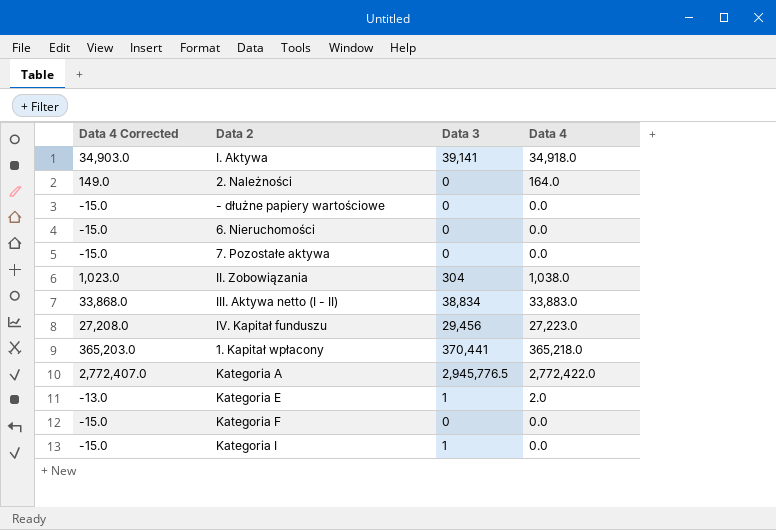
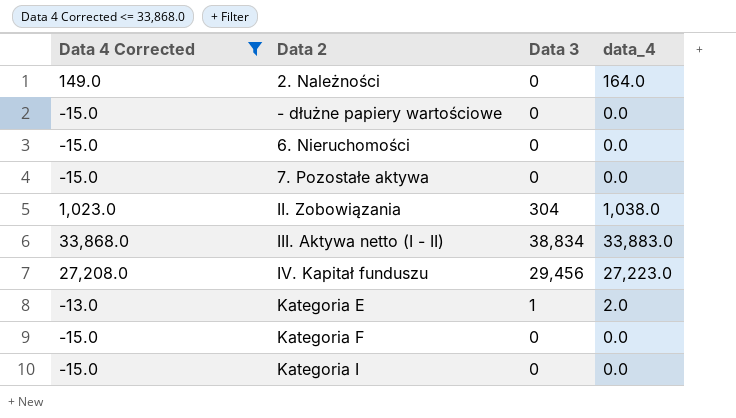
filter: none -> Data 4 Corrected <= 33,868.0
column name: Data 4 -> data_4
Kategoria I | Data 3: 1 -> 0

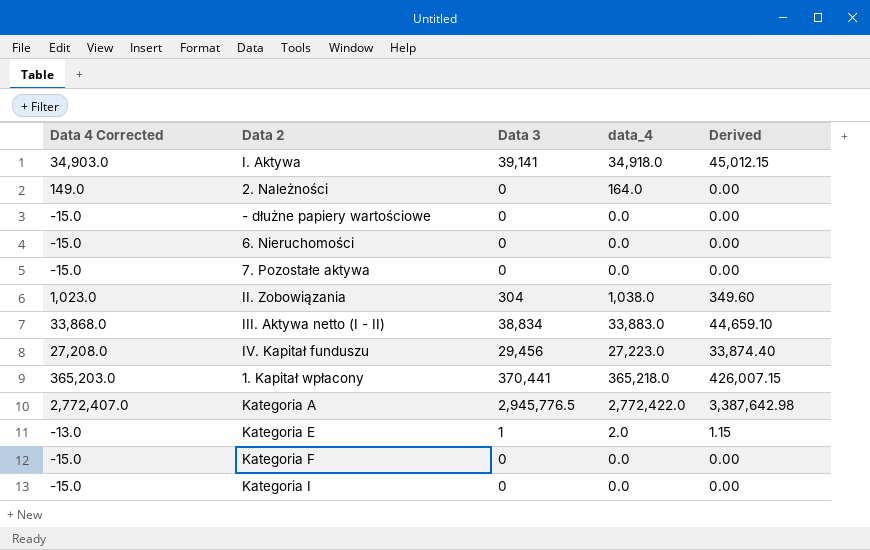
filter: Data 4 Corrected <= 33,868.0 -> none
column Derived | formula: none -> [Data 3] * 1.15

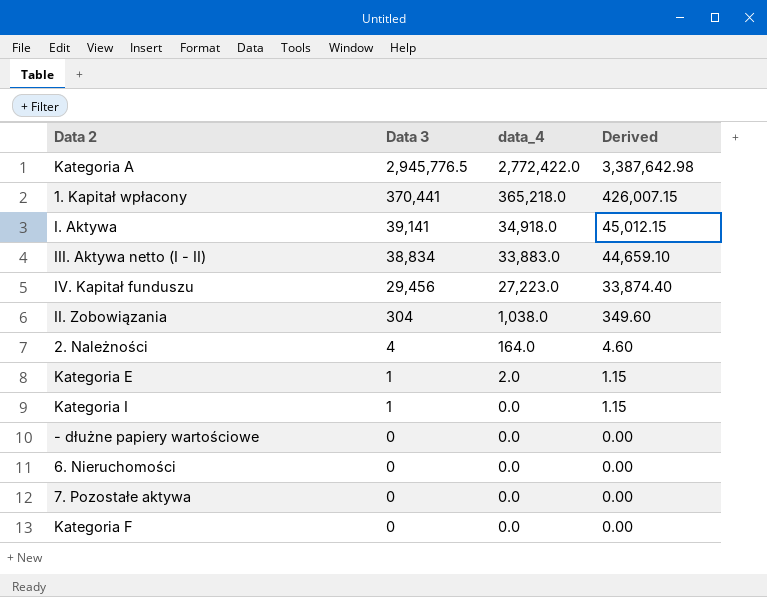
row order: none -> Data 3 descending
column Data 4 Corrected | formula: [data_4] - 15 -> none
2. Należności | Data 3: 0 -> 4
2. Należności | Derived: 0.00 -> 4.60
Kategoria I | Data 3: 0 -> 1
Kategoria I | Derived: 0.00 -> 1.15

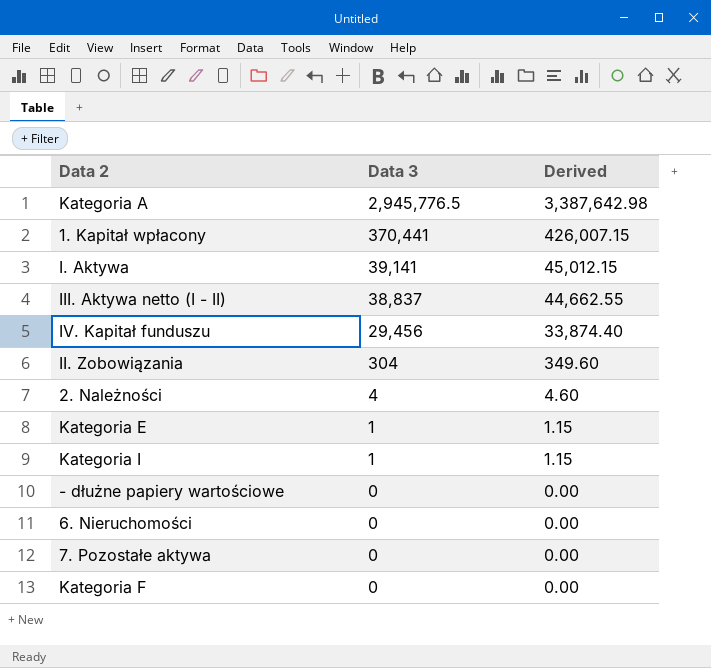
column data_4 | position: 3 -> none
III. Aktywa netto (I - II) | Data 3: 38,834 -> 38,837
III. Aktywa netto (I - II) | Derived: 44,659.10 -> 44,662.55

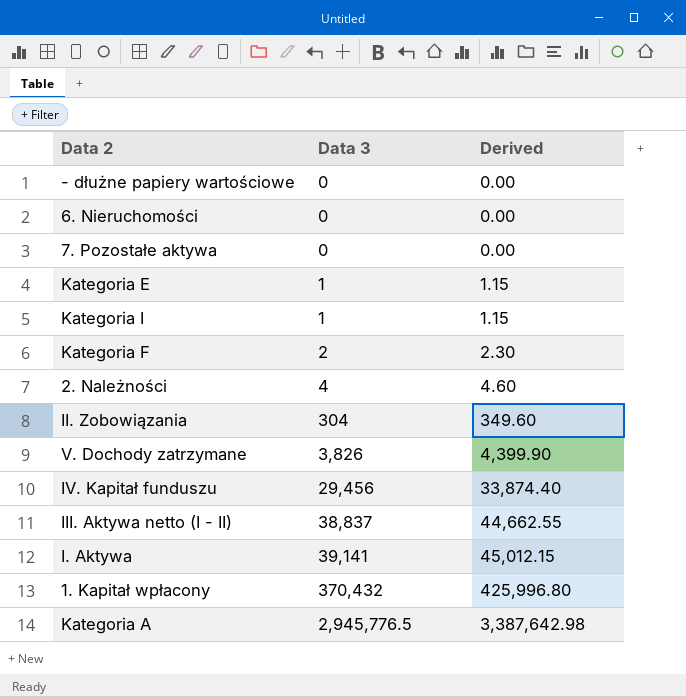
row order: Data 3 descending -> Data 3 ascending
Kategoria F | Data 3: 0 -> 2
Kategoria F | Derived: 0.00 -> 2.30
row V. Dochody zatrzymane: none -> 3,826 | 4,399.90
1. Kapitał wpłacony | Data 3: 370,441 -> 370,432
1. Kapitał wpłacony | Derived: 426,007.15 -> 425,996.80

